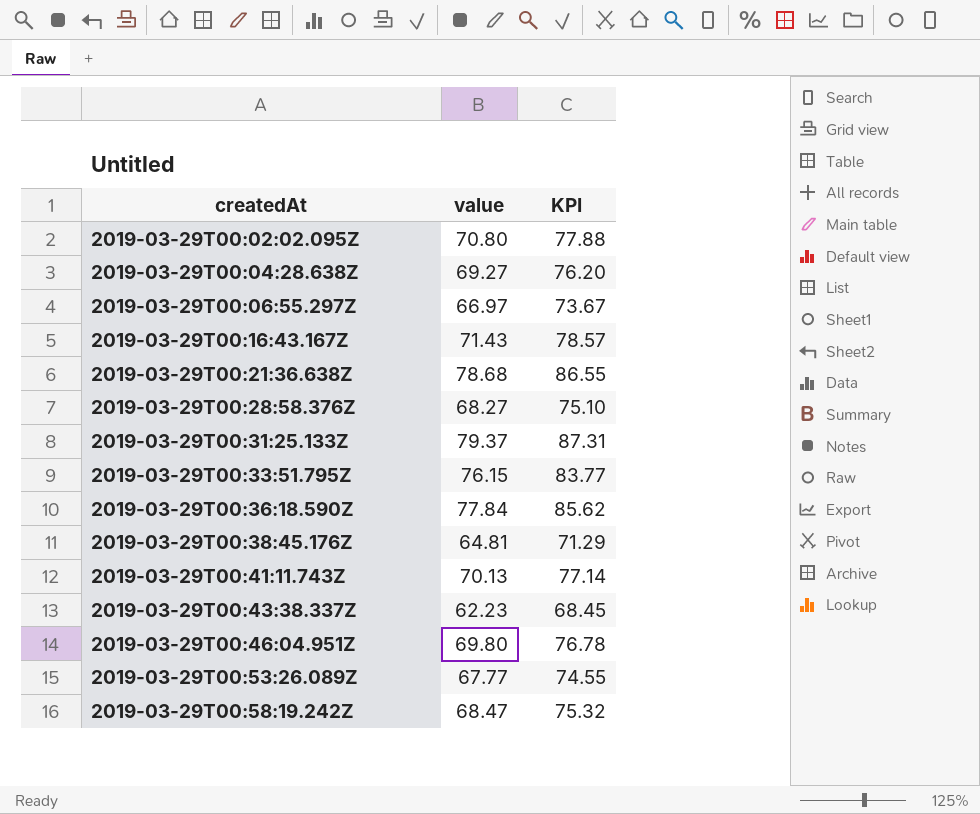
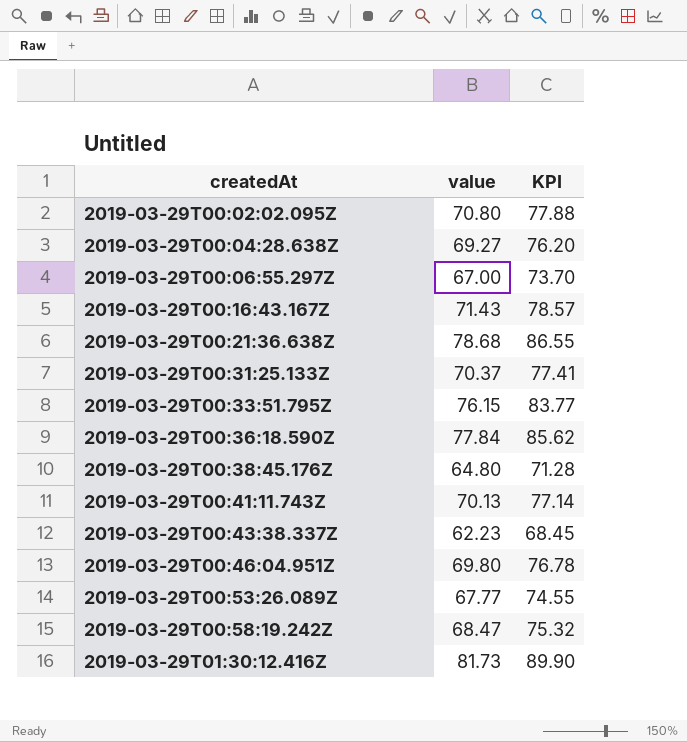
row 2019-03-29T00:28:58.376Z: 68.27 | 75.10 -> none
2019-03-29T00:06:55.297Z | value: 66.97 -> 67.00
2019-03-29T00:06:55.297Z | KPI: 73.67 -> 73.70
2019-03-29T00:31:25.133Z | value: 79.37 -> 70.37
2019-03-29T00:31:25.133Z | KPI: 87.31 -> 77.41
2019-03-29T00:38:45.176Z | value: 64.81 -> 64.80
2019-03-29T00:38:45.176Z | KPI: 71.29 -> 71.28
row 2019-03-29T01:30:12.416Z: none -> 81.73 | 89.90

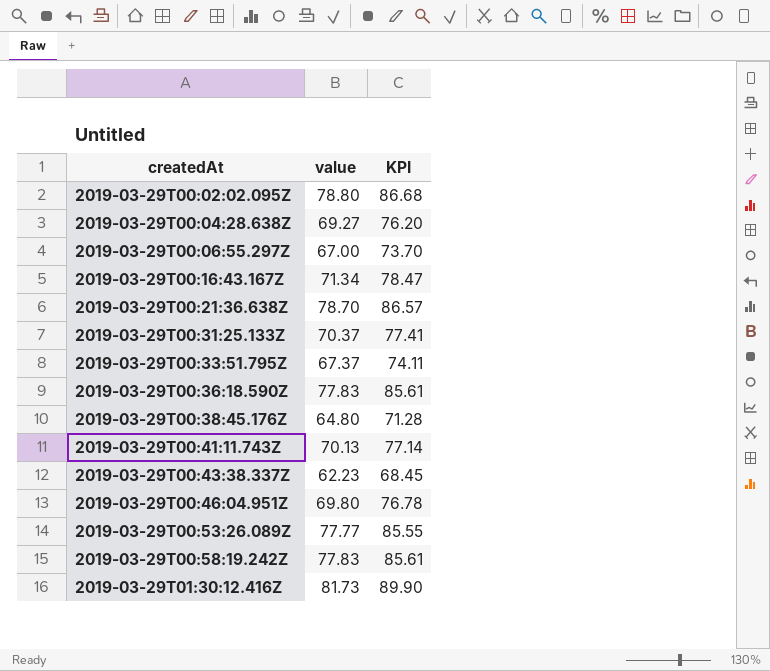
2019-03-29T00:02:02.095Z | value: 70.80 -> 78.80
2019-03-29T00:02:02.095Z | KPI: 77.88 -> 86.68
2019-03-29T00:16:43.167Z | value: 71.43 -> 71.34
2019-03-29T00:16:43.167Z | KPI: 78.57 -> 78.47
2019-03-29T00:21:36.638Z | value: 78.68 -> 78.70
2019-03-29T00:21:36.638Z | KPI: 86.55 -> 86.57
2019-03-29T00:33:51.795Z | value: 76.15 -> 67.37
2019-03-29T00:33:51.795Z | KPI: 83.77 -> 74.11
2019-03-29T00:36:18.590Z | value: 77.84 -> 77.83
2019-03-29T00:36:18.590Z | KPI: 85.62 -> 85.61
2019-03-29T00:53:26.089Z | value: 67.77 -> 77.77
2019-03-29T00:53:26.089Z | KPI: 74.55 -> 85.55
2019-03-29T00:58:19.242Z | value: 68.47 -> 77.83
2019-03-29T00:58:19.242Z | KPI: 75.32 -> 85.61

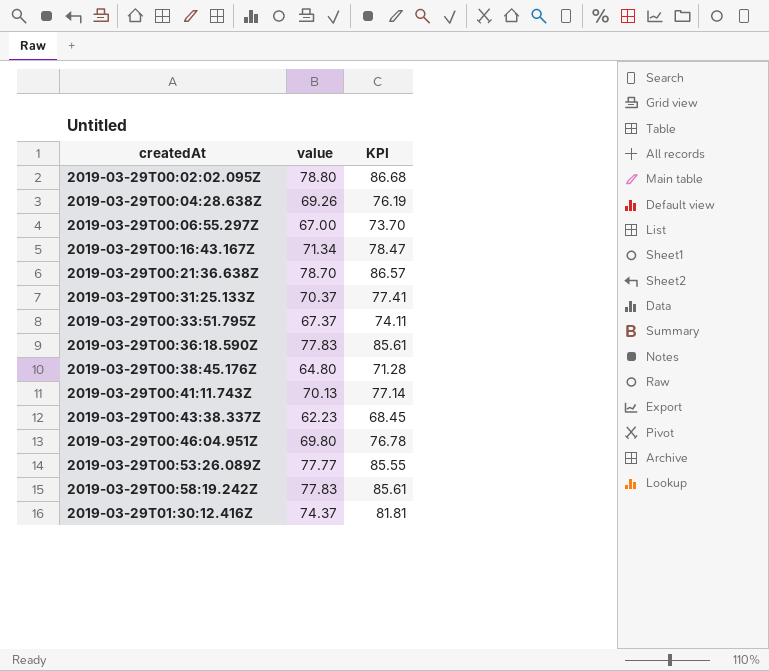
2019-03-29T00:04:28.638Z | value: 69.27 -> 69.26
2019-03-29T00:04:28.638Z | KPI: 76.20 -> 76.19
2019-03-29T01:30:12.416Z | value: 81.73 -> 74.37
2019-03-29T01:30:12.416Z | KPI: 89.90 -> 81.81

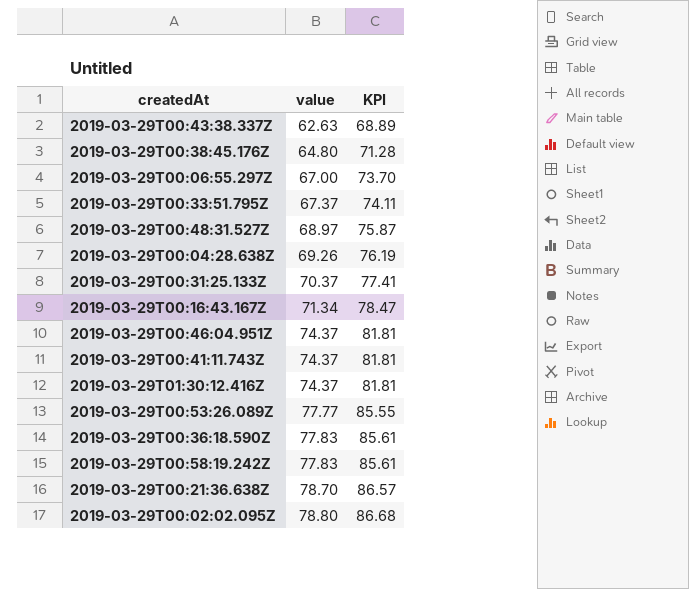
row order: createdAt ascending -> value ascending
2019-03-29T00:43:38.337Z | value: 62.23 -> 62.63
2019-03-29T00:43:38.337Z | KPI: 68.45 -> 68.89
row 2019-03-29T00:48:31.527Z: none -> 68.97 | 75.87
2019-03-29T00:46:04.951Z | value: 69.80 -> 74.37
2019-03-29T00:46:04.951Z | KPI: 76.78 -> 81.81
2019-03-29T00:41:11.743Z | value: 70.13 -> 74.37
2019-03-29T00:41:11.743Z | KPI: 77.14 -> 81.81

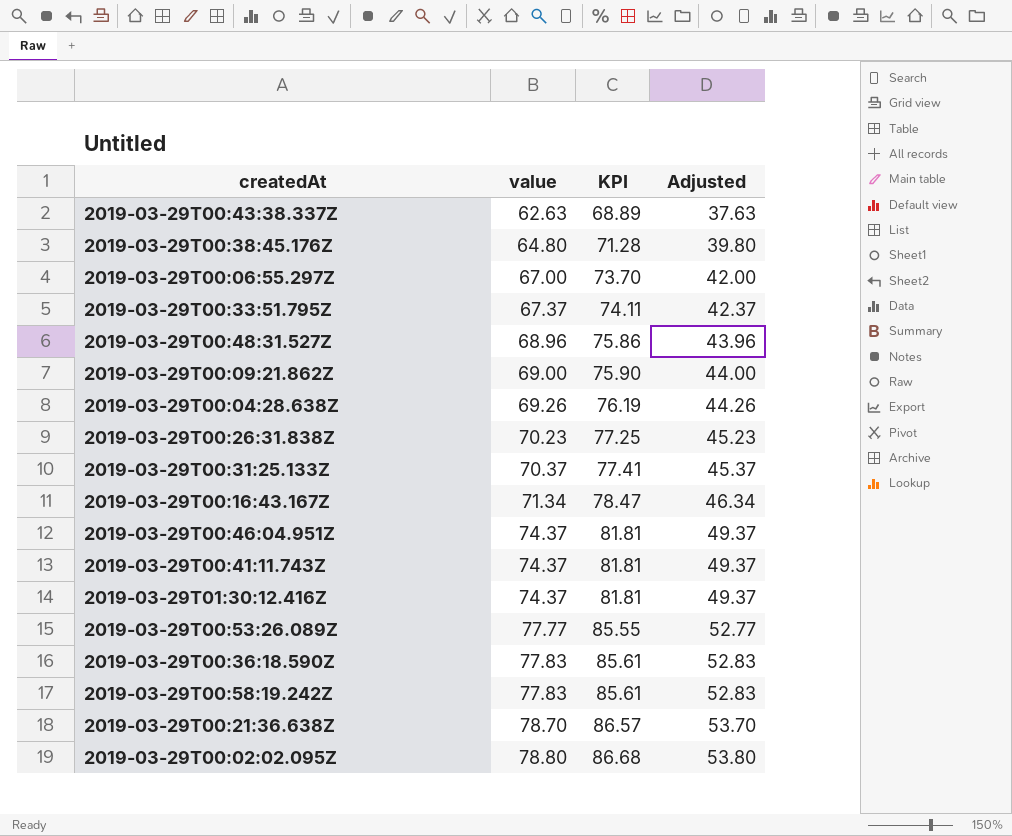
column Adjusted | formula: none -> [value] - 25
2019-03-29T00:48:31.527Z | value: 68.97 -> 68.96
2019-03-29T00:48:31.527Z | KPI: 75.87 -> 75.86
row 2019-03-29T00:09:21.862Z: none -> 69.00 | 75.90 | 44.00
row 2019-03-29T00:26:31.838Z: none -> 70.23 | 77.25 | 45.23

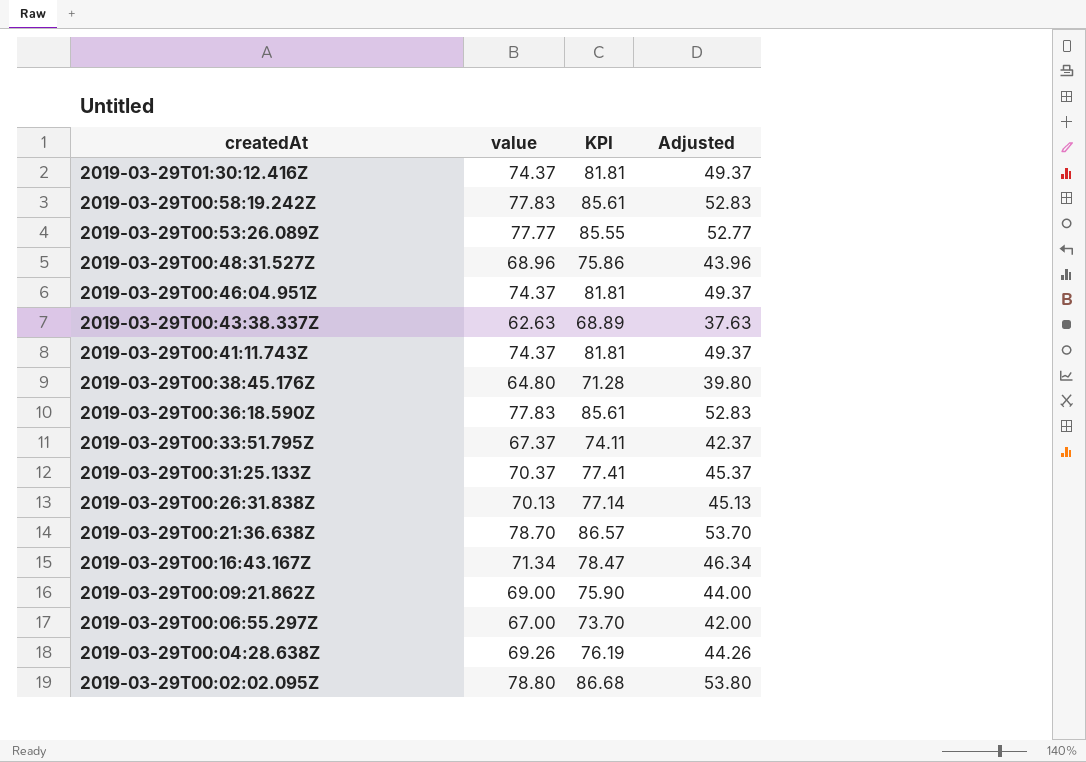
row order: value ascending -> createdAt descending
2019-03-29T00:26:31.838Z | value: 70.23 -> 70.13
2019-03-29T00:26:31.838Z | KPI: 77.25 -> 77.14
2019-03-29T00:26:31.838Z | Adjusted: 45.23 -> 45.13

